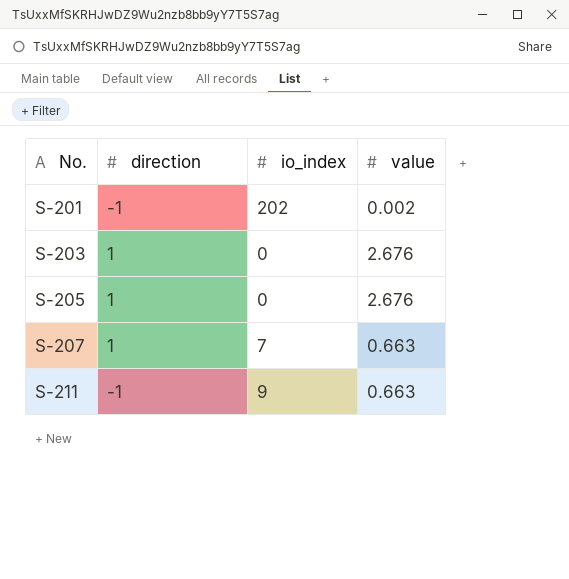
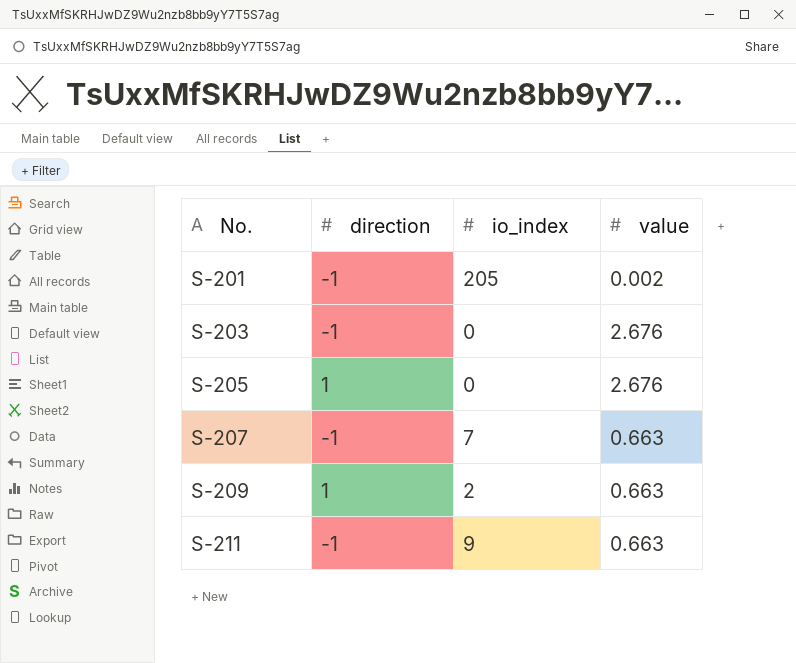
S-201 | io_index: 202 -> 205
S-203 | direction: 1 -> -1
S-207 | direction: 1 -> -1
row S-209: none -> 1 | 2 | 0.663

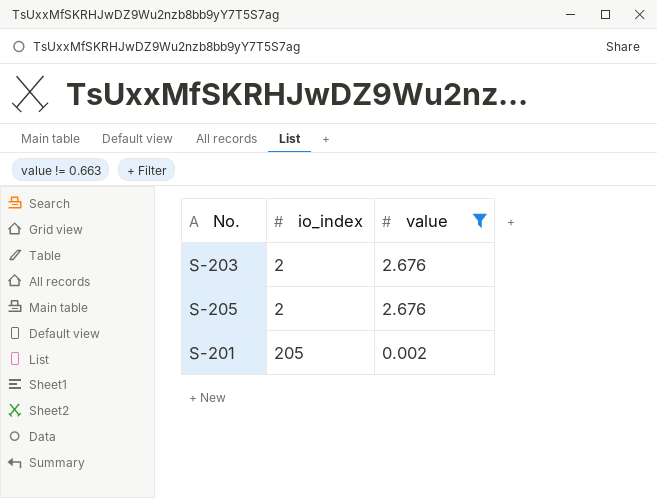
filter: none -> value != 0.663
row order: No. ascending -> io_index ascending
column direction | position: 2 -> none
S-203 | io_index: 0 -> 2
S-205 | io_index: 0 -> 2

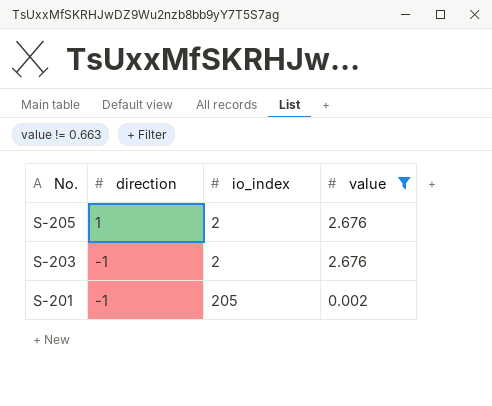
row order: io_index ascending -> No. descending
column direction | position: none -> 2

